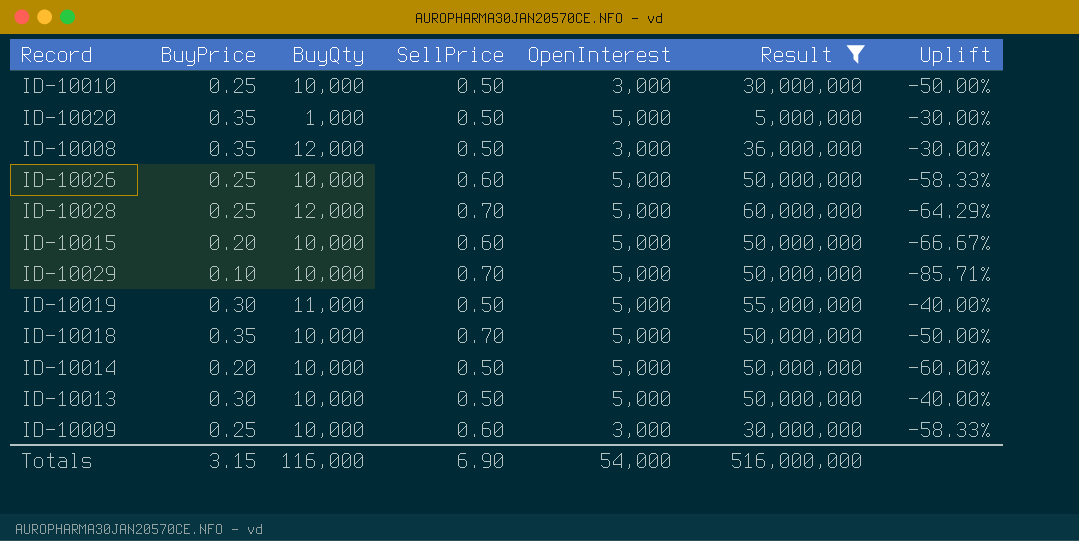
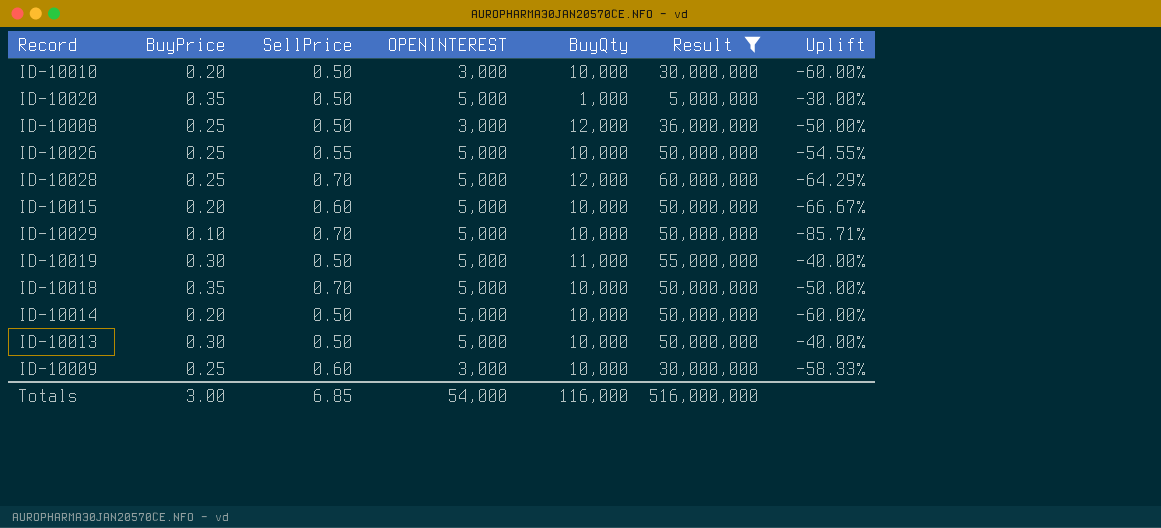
column name: OpenInterest -> OPENINTEREST
column BuyQty | position: 3 -> 5
ID-10010 | BuyPrice: 0.25 -> 0.20
ID-10010 | Uplift: -50.00% -> -60.00%
ID-10008 | BuyPrice: 0.35 -> 0.25
ID-10008 | Uplift: -30.00% -> -50.00%
ID-10026 | SellPrice: 0.60 -> 0.55
ID-10026 | Uplift: -58.33% -> -54.55%
Totals | BuyPrice: 3.15 -> 3.00
Totals | SellPrice: 6.90 -> 6.85

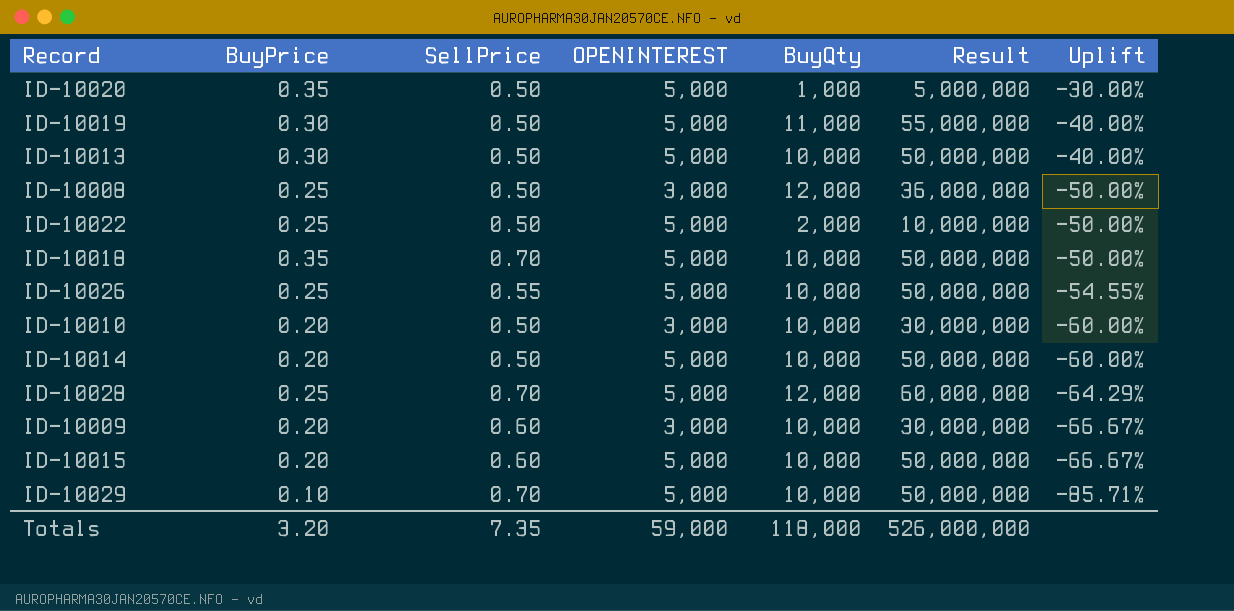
filter: Result != 10,000,000 -> none
row order: none -> Uplift descending
ID-10009 | BuyPrice: 0.25 -> 0.20
ID-10009 | Uplift: -58.33% -> -66.67%
Totals | BuyPrice: 3.00 -> 3.20
Totals | SellPrice: 6.85 -> 7.35
Totals | OPENINTEREST: 54,000 -> 59,000
Totals | BuyQty: 116,000 -> 118,000
Totals | Result: 516,000,000 -> 526,000,000

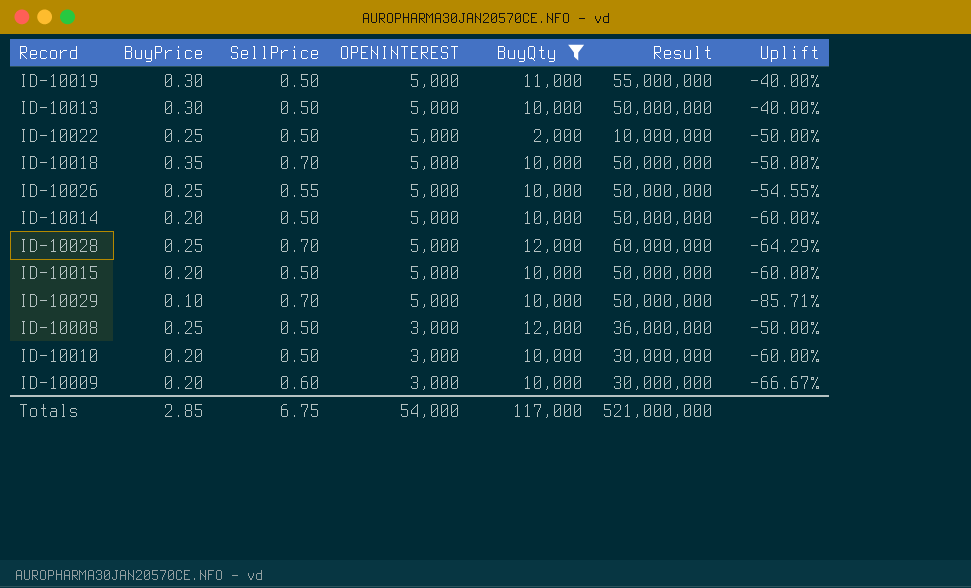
filter: none -> BuyQty != 1,000
row order: Uplift descending -> OPENINTEREST descending
ID-10015 | SellPrice: 0.60 -> 0.50
ID-10015 | Uplift: -66.67% -> -60.00%
Totals | BuyPrice: 3.20 -> 2.85
Totals | SellPrice: 7.35 -> 6.75
Totals | OPENINTEREST: 59,000 -> 54,000
Totals | BuyQty: 118,000 -> 117,000
Totals | Result: 526,000,000 -> 521,000,000

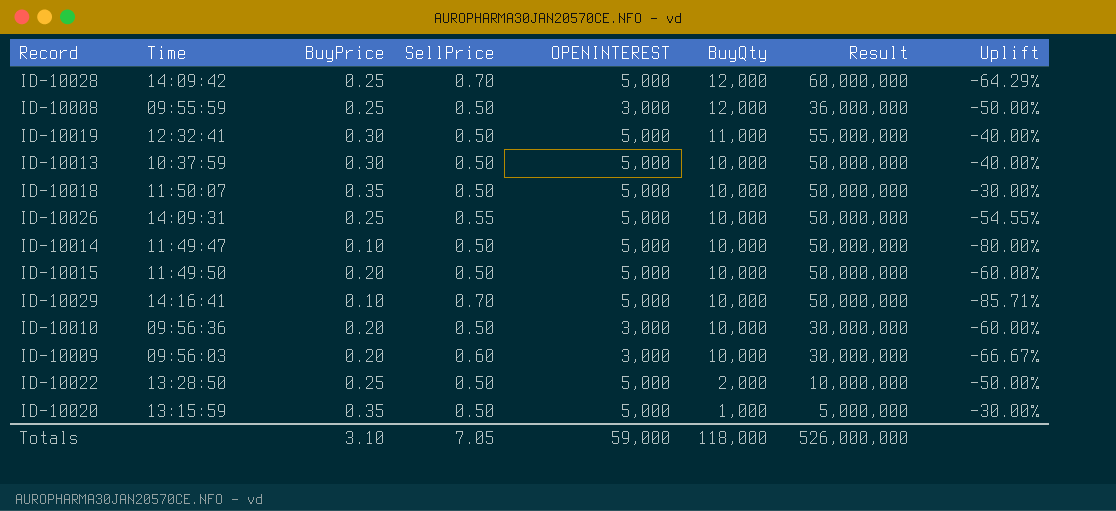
filter: BuyQty != 1,000 -> none
row order: OPENINTEREST descending -> BuyQty descending
column Time | position: none -> 2
ID-10018 | SellPrice: 0.70 -> 0.50
ID-10018 | Uplift: -50.00% -> -30.00%
ID-10014 | BuyPrice: 0.20 -> 0.10
ID-10014 | Uplift: -60.00% -> -80.00%
Totals | BuyPrice: 2.85 -> 3.10
Totals | SellPrice: 6.75 -> 7.05
Totals | OPENINTEREST: 54,000 -> 59,000
Totals | BuyQty: 117,000 -> 118,000
Totals | Result: 521,000,000 -> 526,000,000

